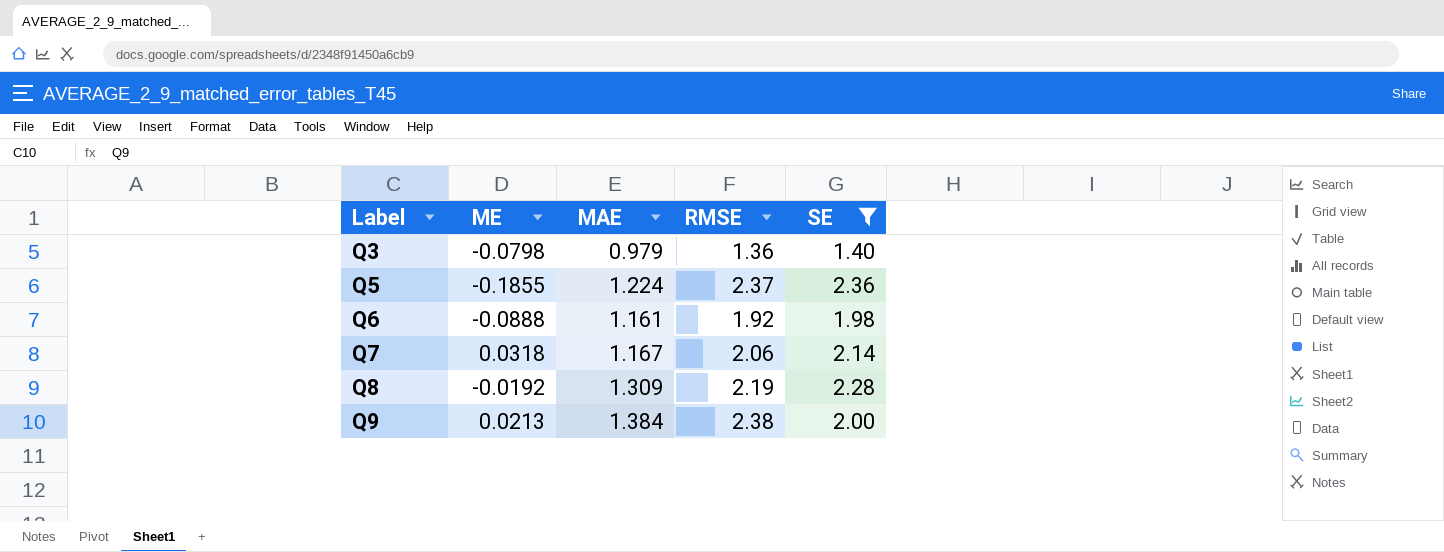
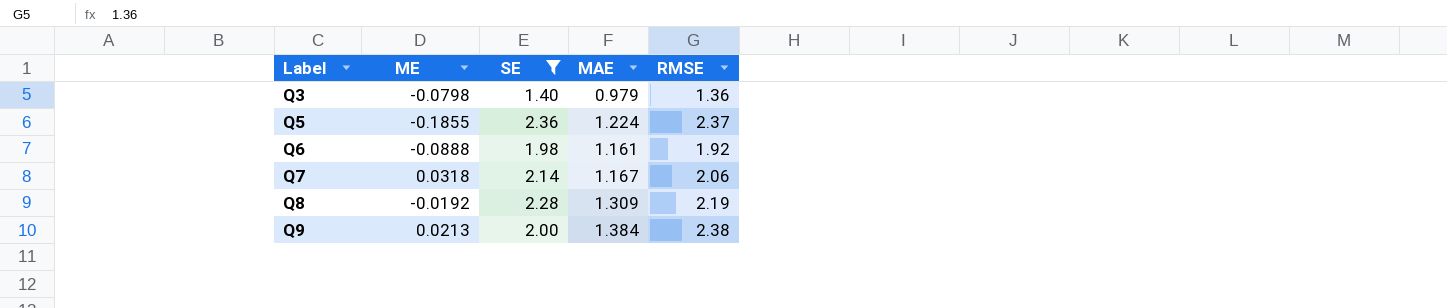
column SE | position: 5 -> 3

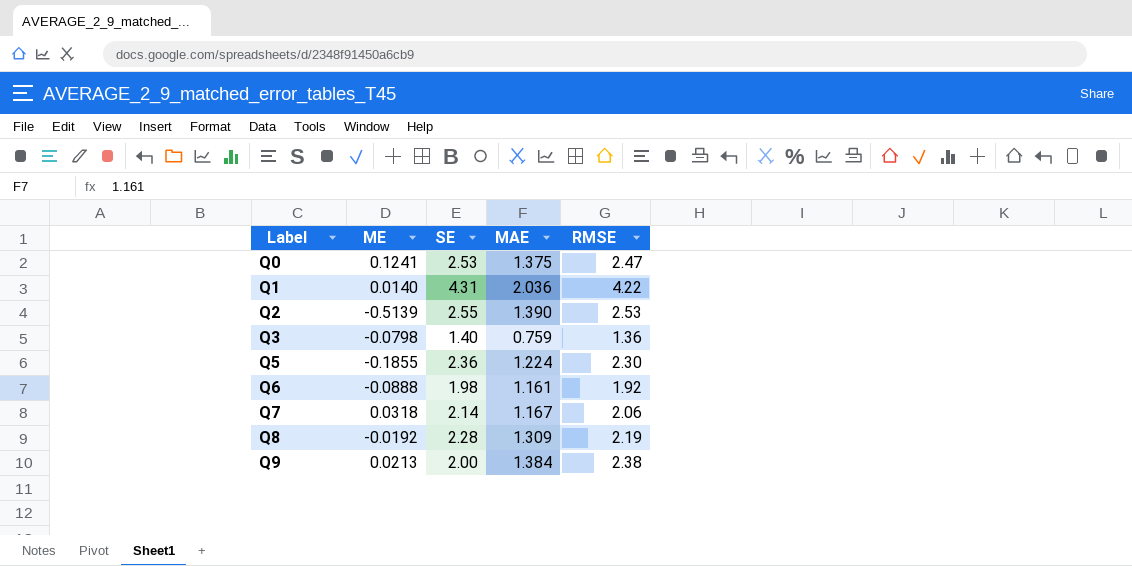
filter: SE <= 2.36 -> none
Q3 | MAE: 0.979 -> 0.759
Q5 | RMSE: 2.37 -> 2.30

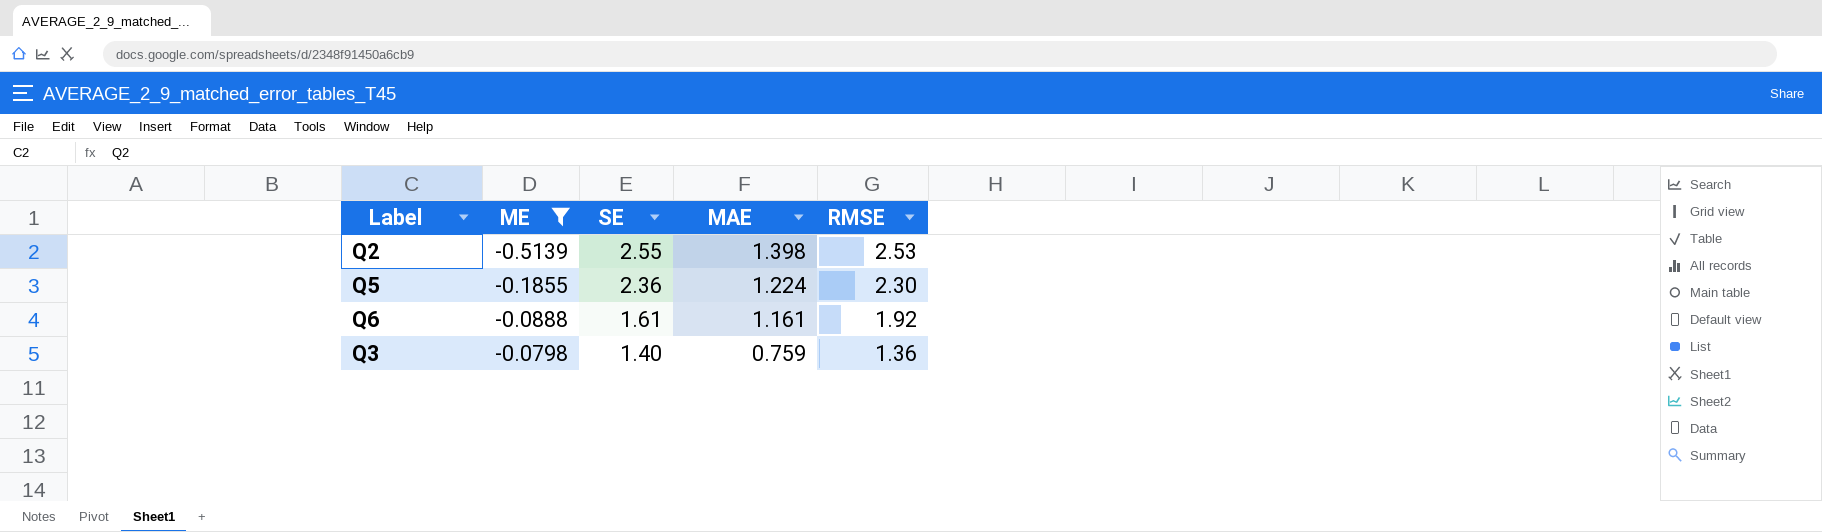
filter: none -> ME <= -0.0798
row order: Label ascending -> ME ascending
Q2 | MAE: 1.390 -> 1.398
Q6 | SE: 1.98 -> 1.61

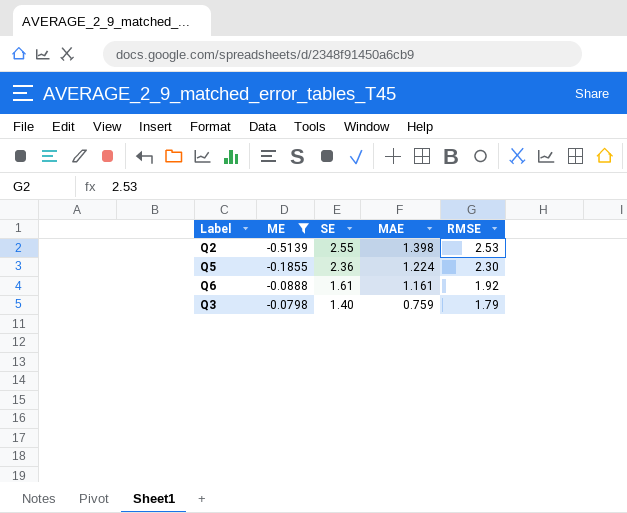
Q3 | RMSE: 1.36 -> 1.79

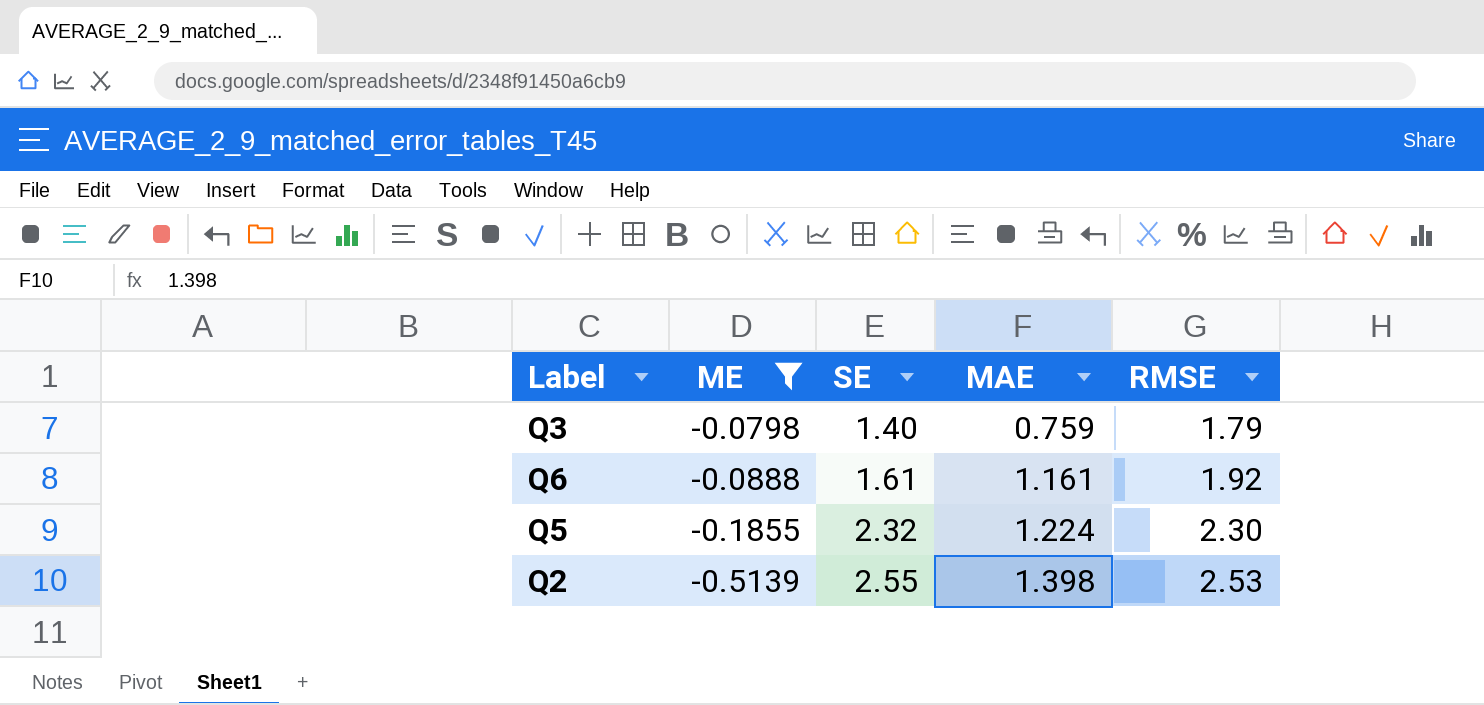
row order: ME ascending -> ME descending
Q5 | SE: 2.36 -> 2.32

